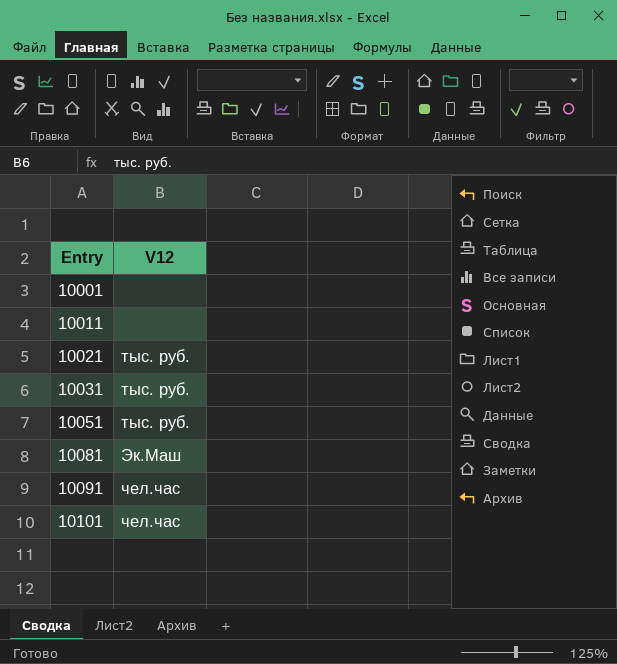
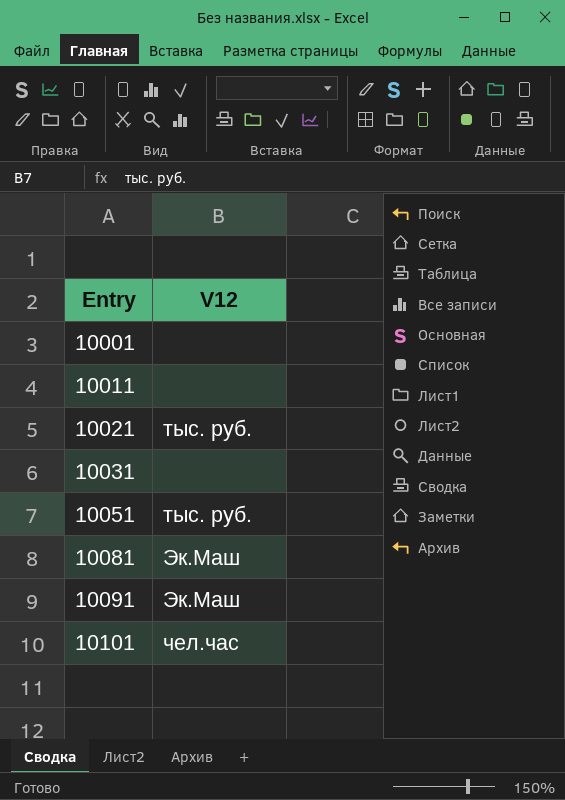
10031 | V12: тыс. руб. -> none
10091 | V12: чел.час -> Эк.Маш

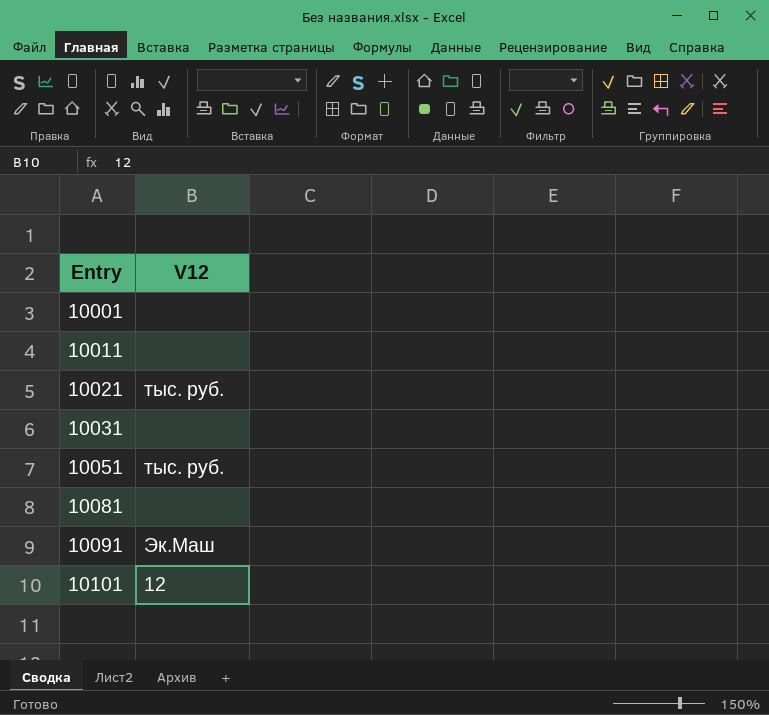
10081 | V12: Эк.Маш -> none
10101 | V12: чел.час -> 12

